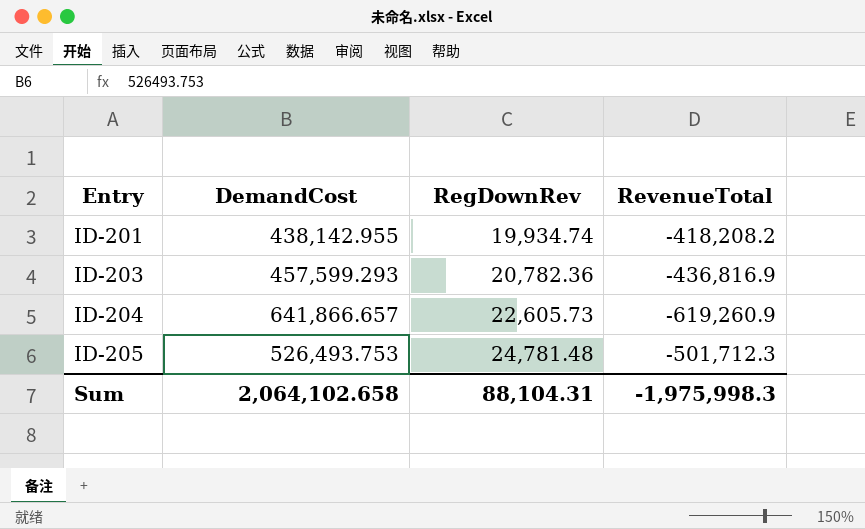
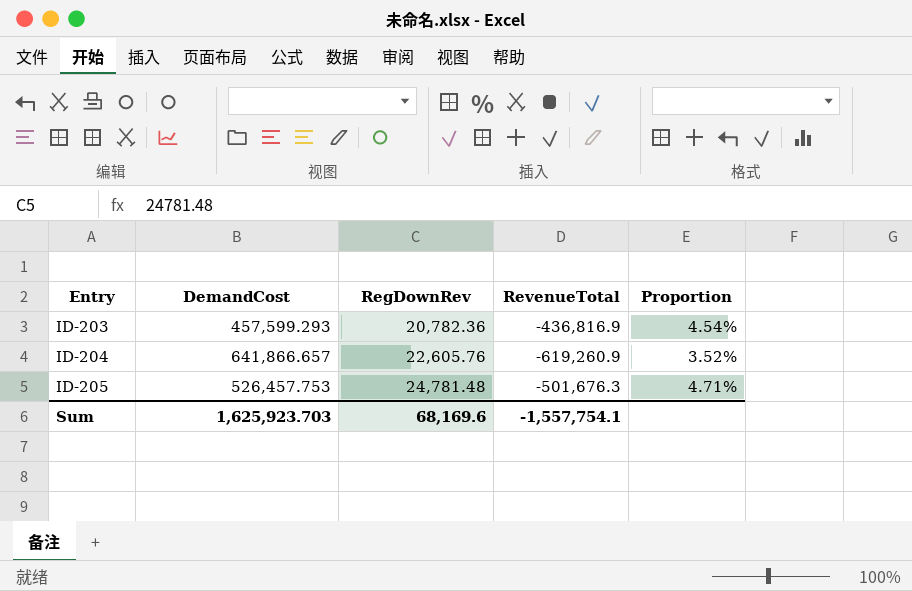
column Proportion | formula: none -> [RegDownRev] / [DemandCost]
row ID-201: 438,142.955 | 19,934.74 | -418,208.2 -> none
ID-204 | RegDownRev: 22,605.73 -> 22,605.76
ID-205 | DemandCost: 526,493.753 -> 526,457.753
ID-205 | RevenueTotal: -501,712.3 -> -501,676.3
Sum | DemandCost: 2,064,102.658 -> 1,625,923.703
Sum | RegDownRev: 88,104.31 -> 68,169.6
Sum | RevenueTotal: -1,975,998.3 -> -1,557,754.1

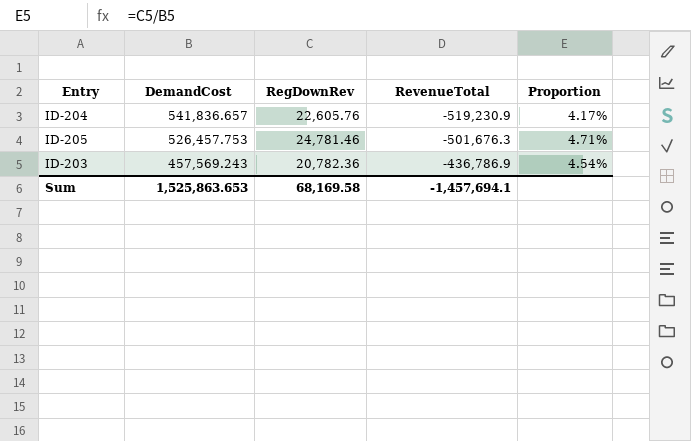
row order: Entry ascending -> DemandCost descending
ID-204 | DemandCost: 641,866.657 -> 541,836.657
ID-204 | RevenueTotal: -619,260.9 -> -519,230.9
ID-204 | Proportion: 3.52% -> 4.17%
ID-205 | RegDownRev: 24,781.48 -> 24,781.46
ID-203 | DemandCost: 457,599.293 -> 457,569.243
ID-203 | RevenueTotal: -436,816.9 -> -436,786.9
Sum | DemandCost: 1,625,923.703 -> 1,525,863.653
Sum | RegDownRev: 68,169.6 -> 68,169.58
Sum | RevenueTotal: -1,557,754.1 -> -1,457,694.1

